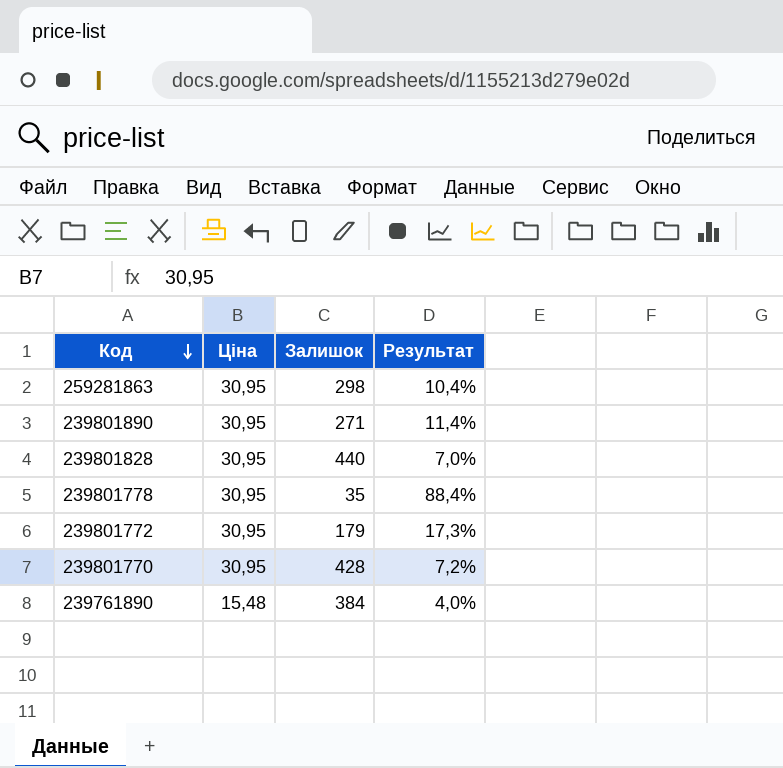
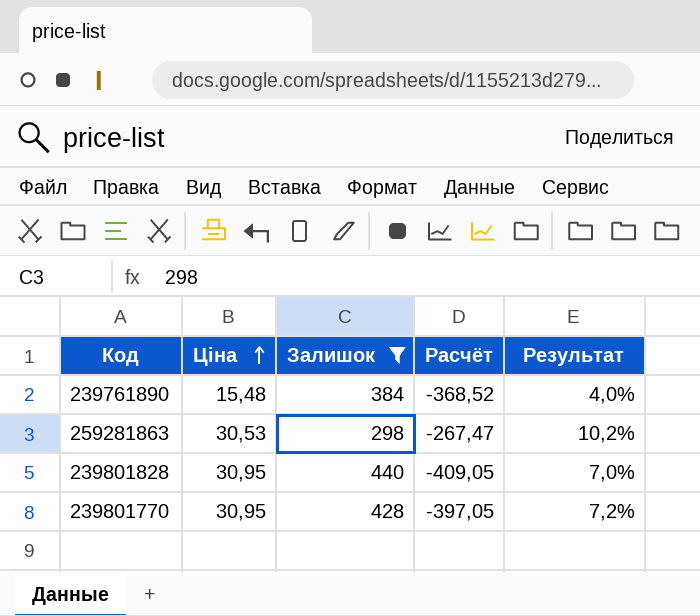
filter: none -> Залишок >= 298
row order: Код descending -> Ціна ascending
column Расчёт | formula: none -> [Ціна] - [Залишок]
259281863 | Ціна: 30,95 -> 30,53
259281863 | Результат: 10,4% -> 10,2%

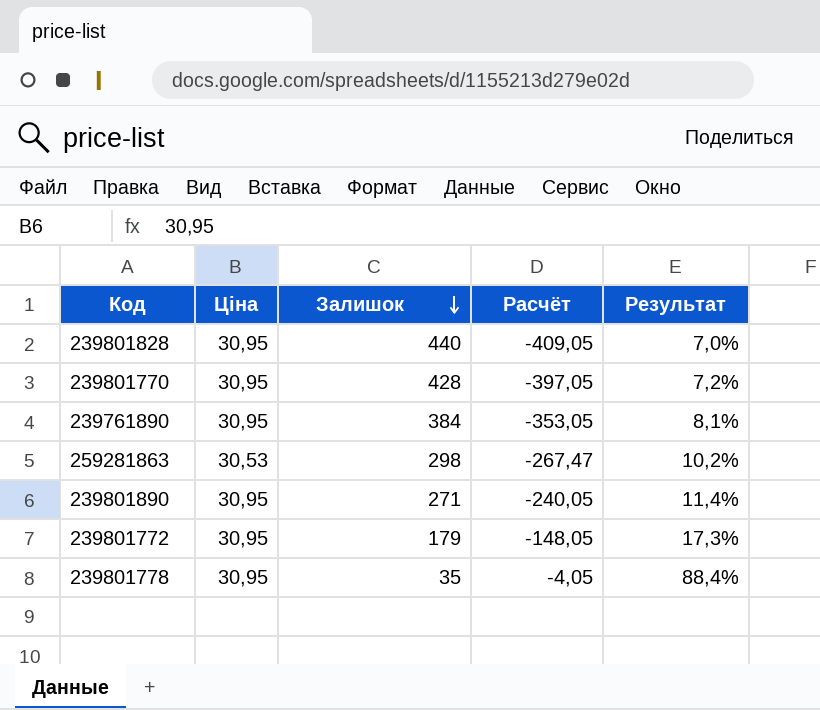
filter: Залишок >= 298 -> none
row order: Ціна ascending -> Залишок descending
239761890 | Ціна: 15,48 -> 30,95
239761890 | Расчёт: -368,52 -> -353,05
239761890 | Результат: 4,0% -> 8,1%

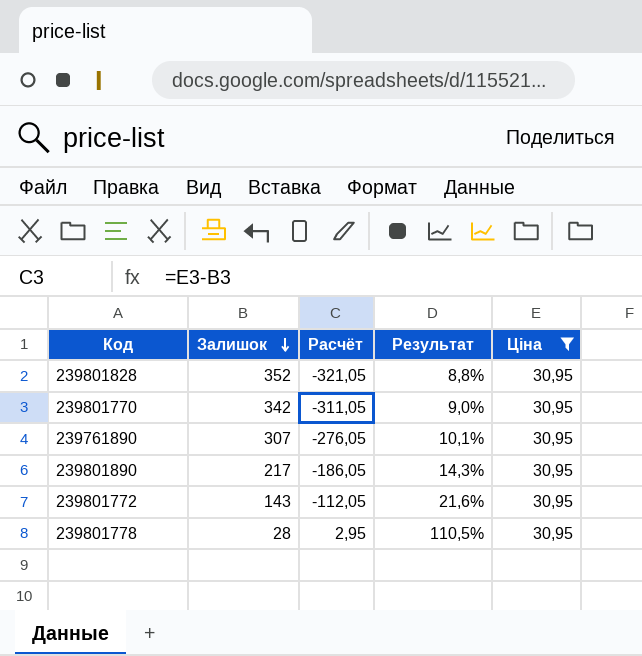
filter: none -> Ціна = 30,95
column Ціна | position: 2 -> 5
239801828 | Залишок: 440 -> 352
239801828 | Расчёт: -409,05 -> -321,05
239801828 | Результат: 7,0% -> 8,8%
239801770 | Залишок: 428 -> 342
239801770 | Расчёт: -397,05 -> -311,05
239801770 | Результат: 7,2% -> 9,0%
239761890 | Залишок: 384 -> 307
239761890 | Расчёт: -353,05 -> -276,05
239761890 | Результат: 8,1% -> 10,1%
239801890 | Залишок: 271 -> 217
239801890 | Расчёт: -240,05 -> -186,05
239801890 | Результат: 11,4% -> 14,3%
239801772 | Залишок: 179 -> 143
239801772 | Расчёт: -148,05 -> -112,05
239801772 | Результат: 17,3% -> 21,6%
239801778 | Залишок: 35 -> 28
239801778 | Расчёт: -4,05 -> 2,95
239801778 | Результат: 88,4% -> 110,5%

